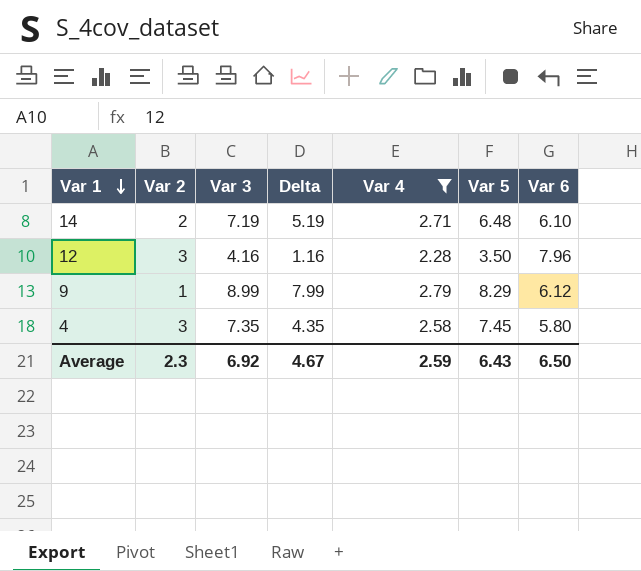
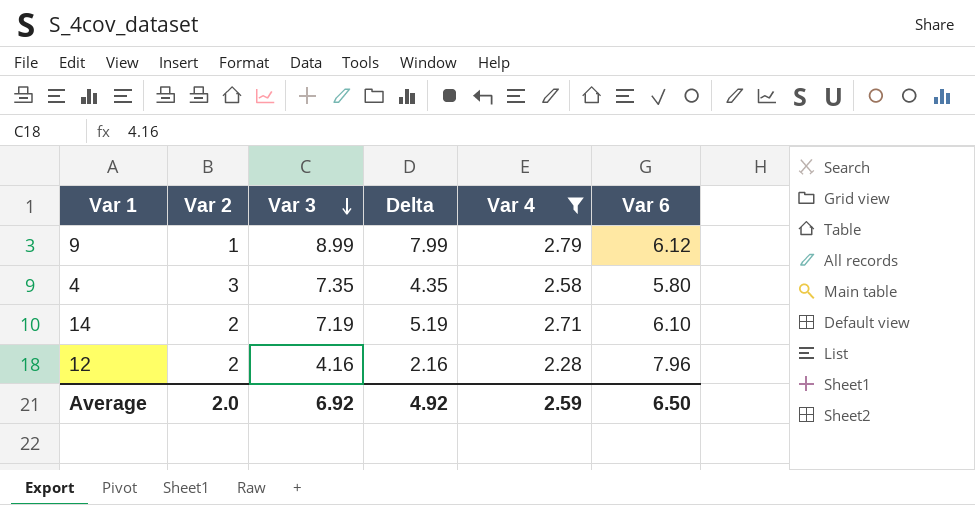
row order: Var 1 descending -> Var 3 descending
column Var 5 | position: 6 -> none
12 | Var 2: 3 -> 2
12 | Delta: 1.16 -> 2.16
Average | Var 2: 2.3 -> 2.0
Average | Delta: 4.67 -> 4.92

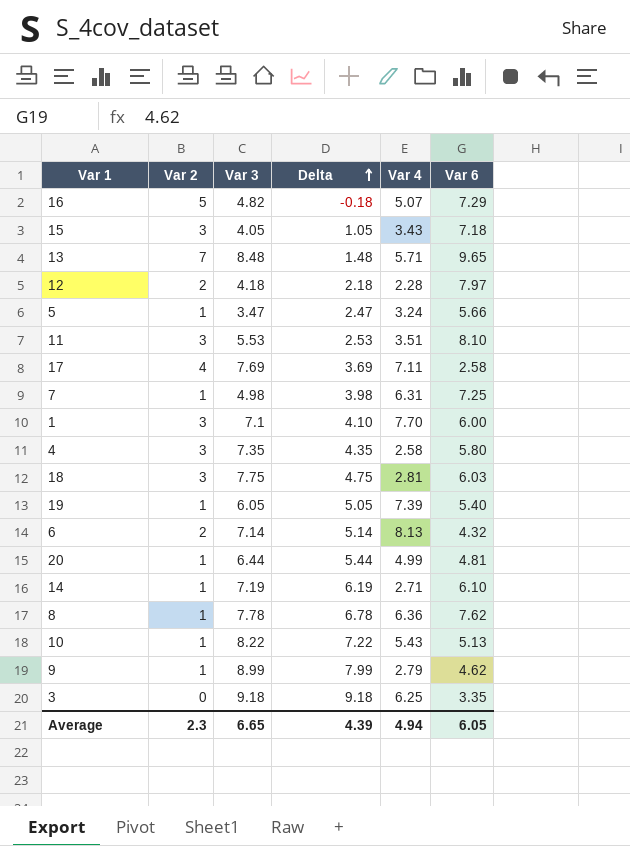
filter: Var 4 <= 2.79 -> none
row order: Var 3 descending -> Delta ascending
12 | Var 3: 4.16 -> 4.18
12 | Delta: 2.16 -> 2.18
12 | Var 6: 7.96 -> 7.97
14 | Var 2: 2 -> 1
14 | Delta: 5.19 -> 6.19
9 | Var 6: 6.12 -> 4.62
Average | Var 2: 2.0 -> 2.3
Average | Var 3: 6.92 -> 6.65
Average | Delta: 4.92 -> 4.39
Average | Var 4: 2.59 -> 4.94
Average | Var 6: 6.50 -> 6.05

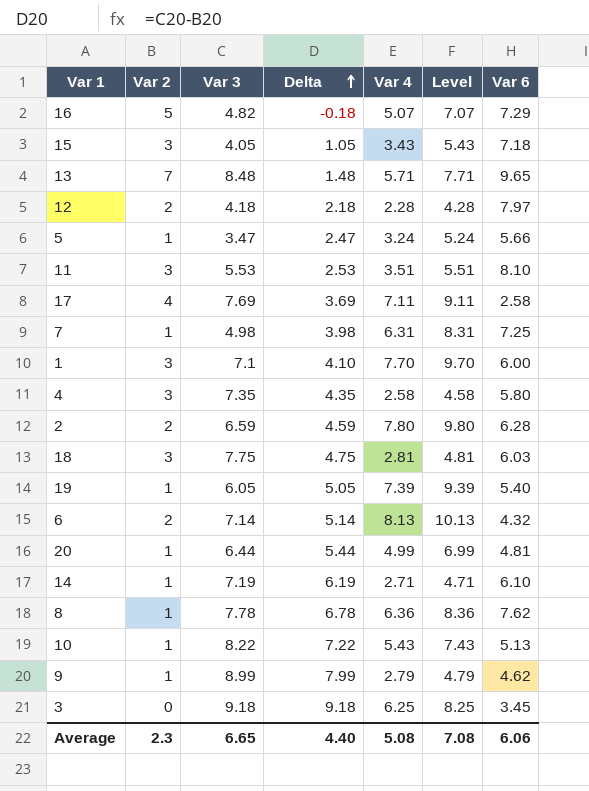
column Level | formula: none -> [Var 4] + 2
row 2: none -> 2 | 6.59 | 4.59 | 7.80 | 9.80 | 6.28
3 | Var 6: 3.35 -> 3.45
Average | Delta: 4.39 -> 4.40
Average | Var 4: 4.94 -> 5.08
Average | Var 6: 6.05 -> 6.06

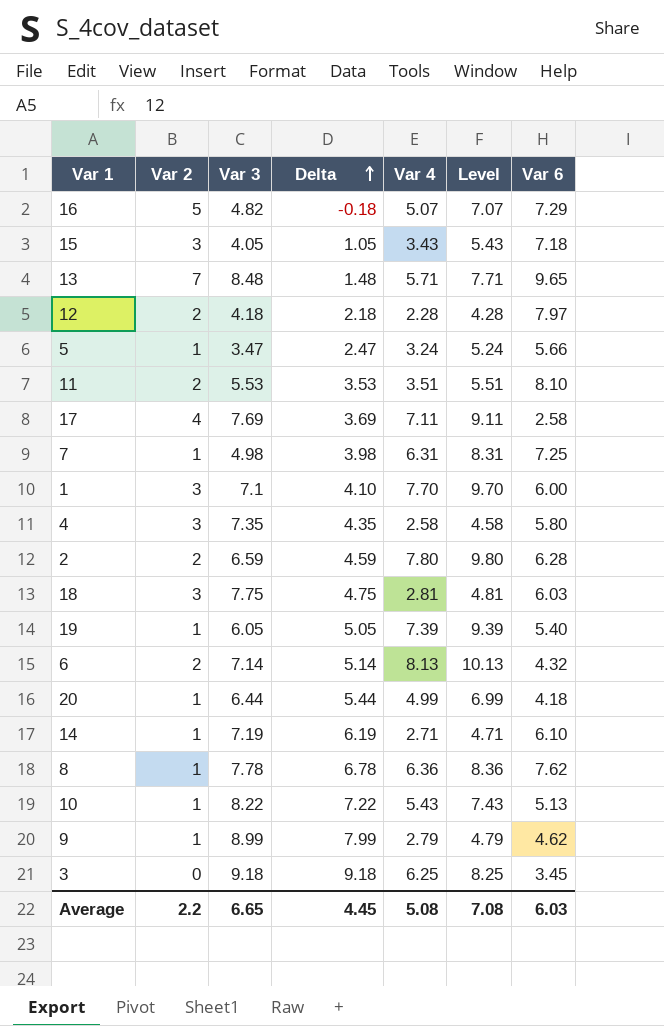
11 | Var 2: 3 -> 2
11 | Delta: 2.53 -> 3.53
20 | Var 6: 4.81 -> 4.18
Average | Var 2: 2.3 -> 2.2
Average | Delta: 4.40 -> 4.45
Average | Var 6: 6.06 -> 6.03

